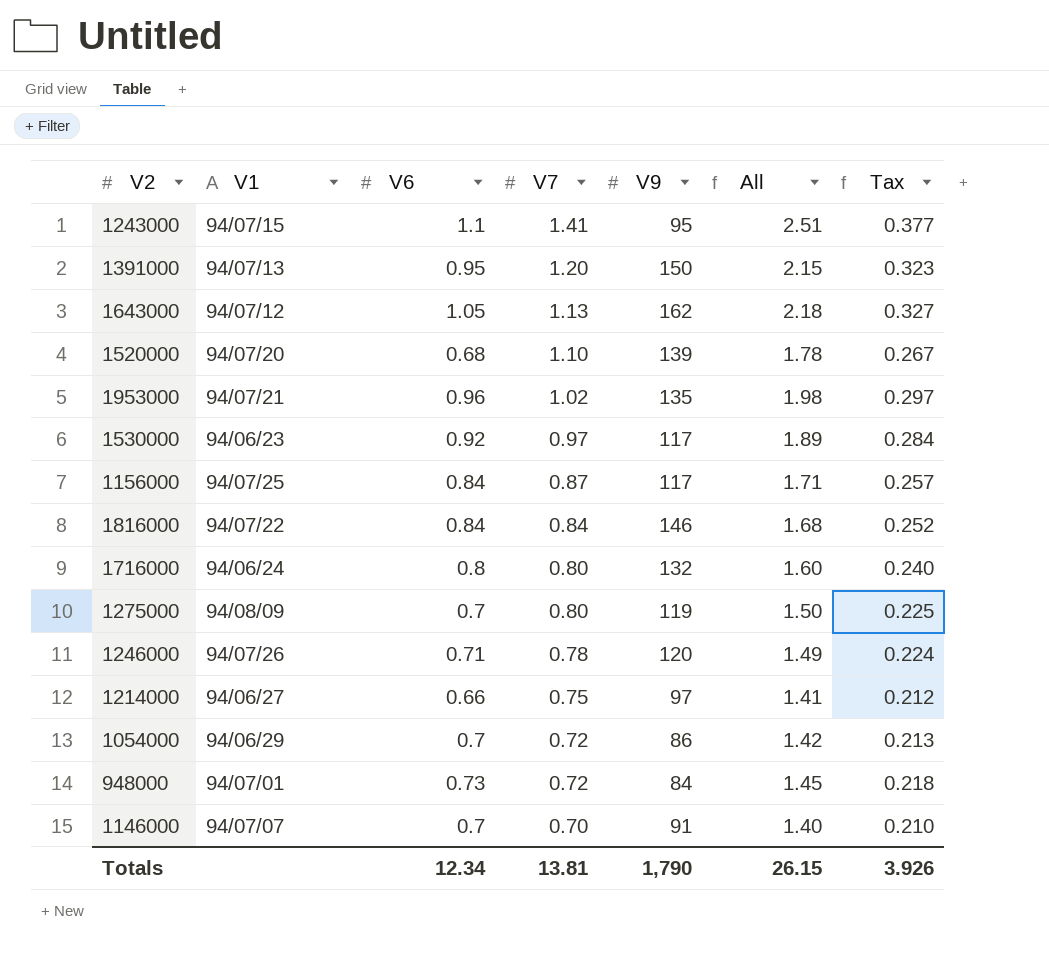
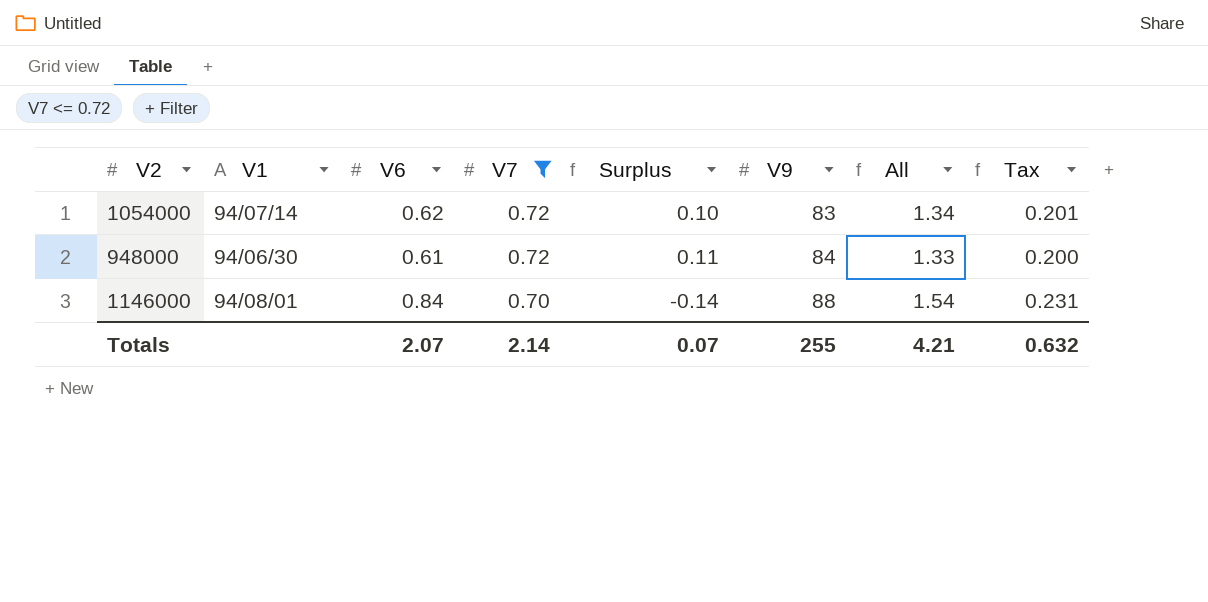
filter: none -> V7 <= 0.72
column Surplus | formula: none -> [V7] - [V6]
1054000 | V1: 94/06/29 -> 94/07/14
1054000 | V6: 0.7 -> 0.62
1054000 | V9: 86 -> 83
1054000 | All: 1.42 -> 1.34
1054000 | Tax: 0.213 -> 0.201
948000 | V1: 94/07/01 -> 94/06/30
948000 | V6: 0.73 -> 0.61
948000 | All: 1.45 -> 1.33
948000 | Tax: 0.218 -> 0.200
1146000 | V1: 94/07/07 -> 94/08/01
1146000 | V6: 0.7 -> 0.84
1146000 | V9: 91 -> 88
1146000 | All: 1.40 -> 1.54
1146000 | Tax: 0.210 -> 0.231
Totals | V6: 12.34 -> 2.07
Totals | V7: 13.81 -> 2.14
Totals | V9: 1,790 -> 255
Totals | All: 26.15 -> 4.21
Totals | Tax: 3.926 -> 0.632

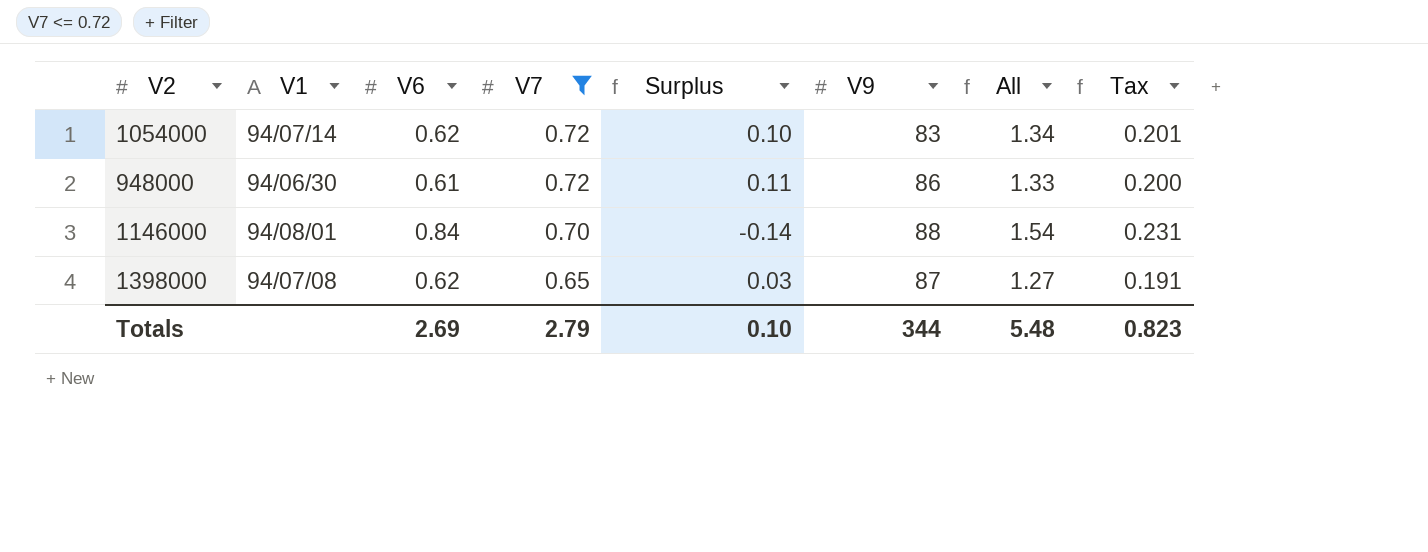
948000 | V9: 84 -> 86
row 1398000: none -> 94/07/08 | 0.62 | 0.65 | 0.03 | 87 | 1.27 | 0.191
Totals | V6: 2.07 -> 2.69
Totals | V7: 2.14 -> 2.79
Totals | Surplus: 0.07 -> 0.10
Totals | V9: 255 -> 344
Totals | All: 4.21 -> 5.48
Totals | Tax: 0.632 -> 0.823

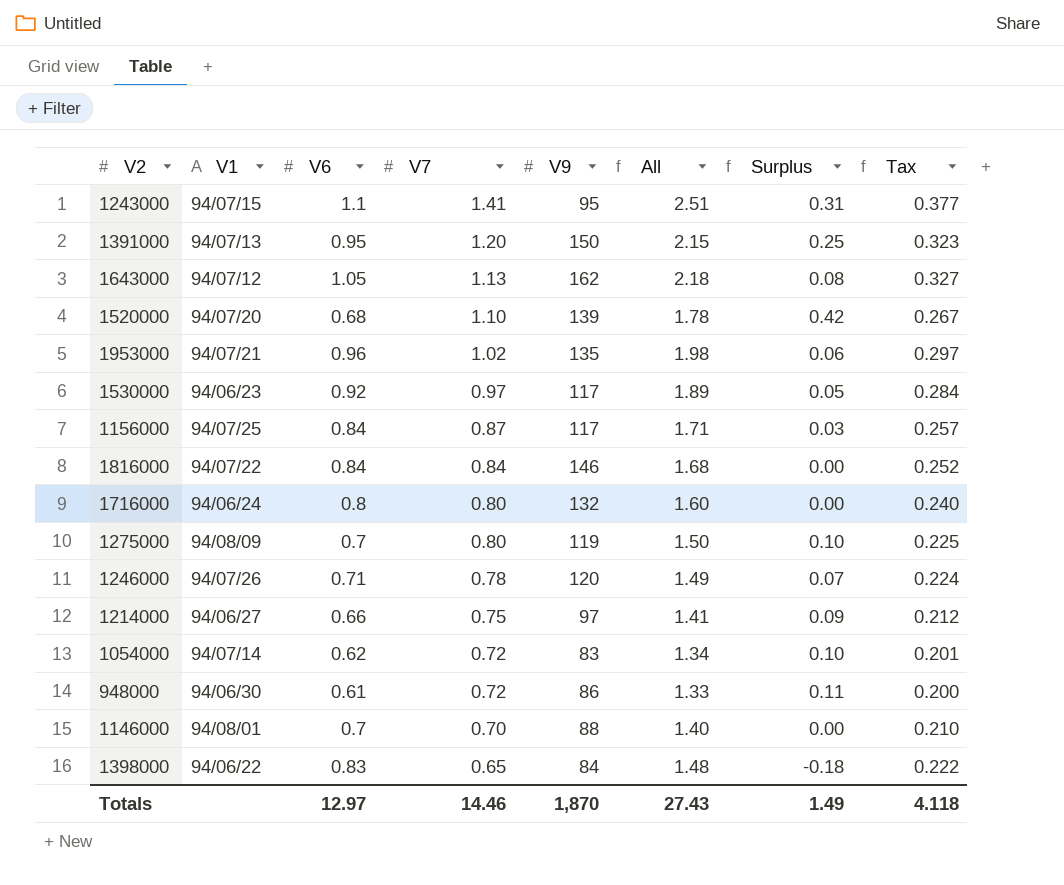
filter: V7 <= 0.72 -> none
column Surplus | position: 5 -> 7
1146000 | V6: 0.84 -> 0.7
1146000 | All: 1.54 -> 1.40
1146000 | Surplus: -0.14 -> 0.00
1146000 | Tax: 0.231 -> 0.210
1398000 | V1: 94/07/08 -> 94/06/22
1398000 | V6: 0.62 -> 0.83
1398000 | V9: 87 -> 84
1398000 | All: 1.27 -> 1.48
1398000 | Surplus: 0.03 -> -0.18
1398000 | Tax: 0.191 -> 0.222
Totals | V6: 2.69 -> 12.97
Totals | V7: 2.79 -> 14.46
Totals | V9: 344 -> 1,870
Totals | All: 5.48 -> 27.43
Totals | Surplus: 0.10 -> 1.49
Totals | Tax: 0.823 -> 4.118

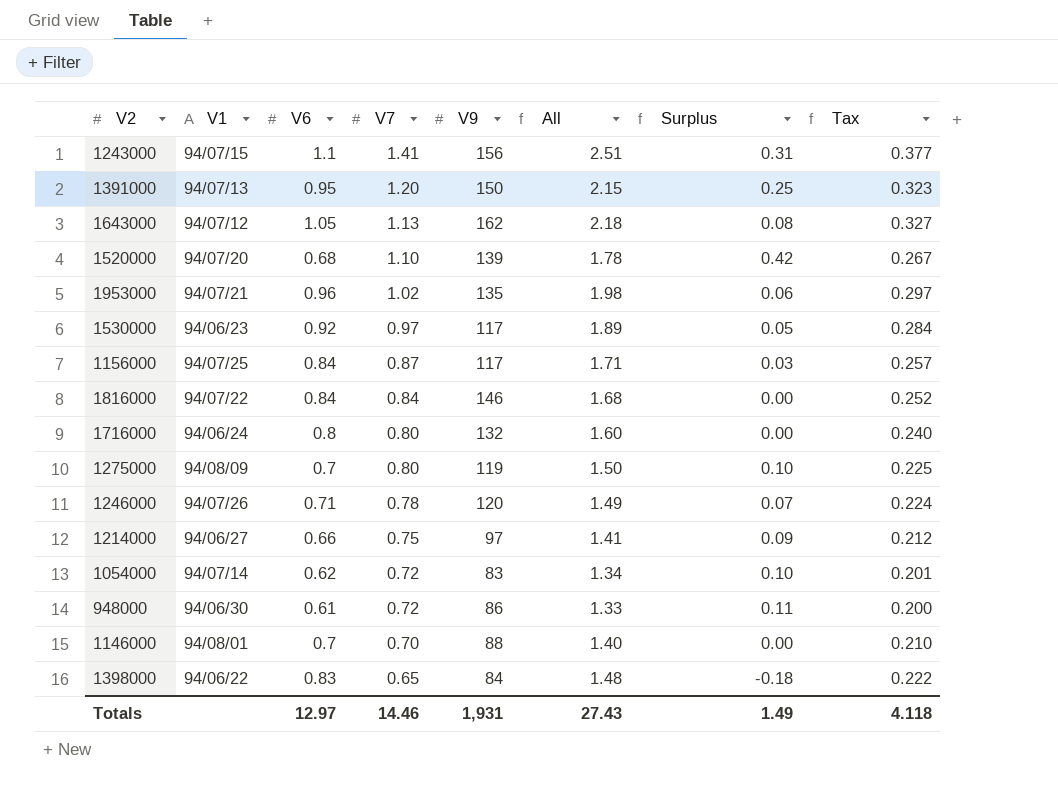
1243000 | V9: 95 -> 156
Totals | V9: 1,870 -> 1,931

